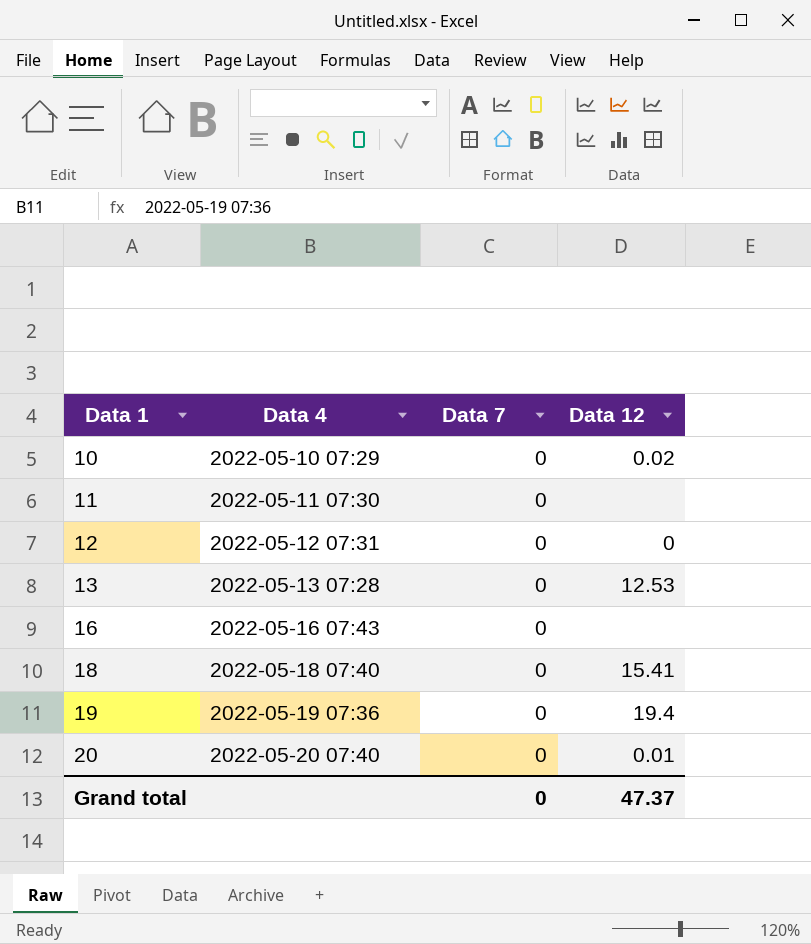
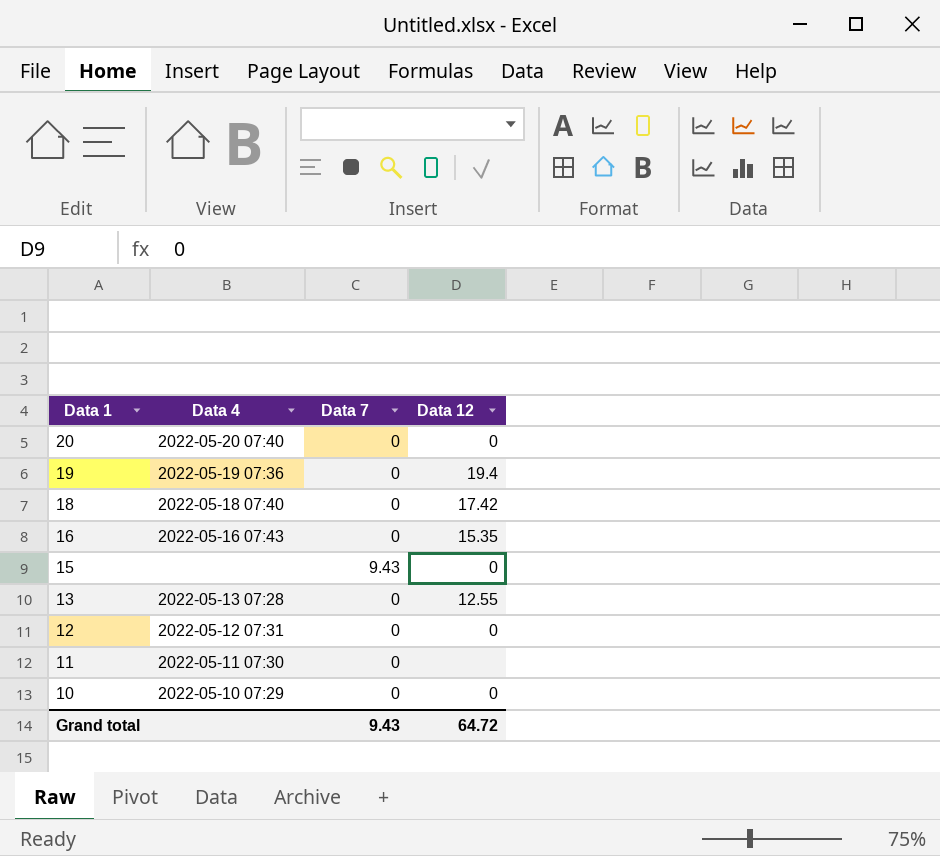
row order: Data 1 ascending -> Data 1 descending
20 | Data 12: 0.01 -> 0
18 | Data 12: 15.41 -> 17.42
16 | Data 12: none -> 15.35
row 15: none -> none | 9.43 | 0
13 | Data 12: 12.53 -> 12.55
10 | Data 12: 0.02 -> 0
Grand total | Data 7: 0 -> 9.43
Grand total | Data 12: 47.37 -> 64.72

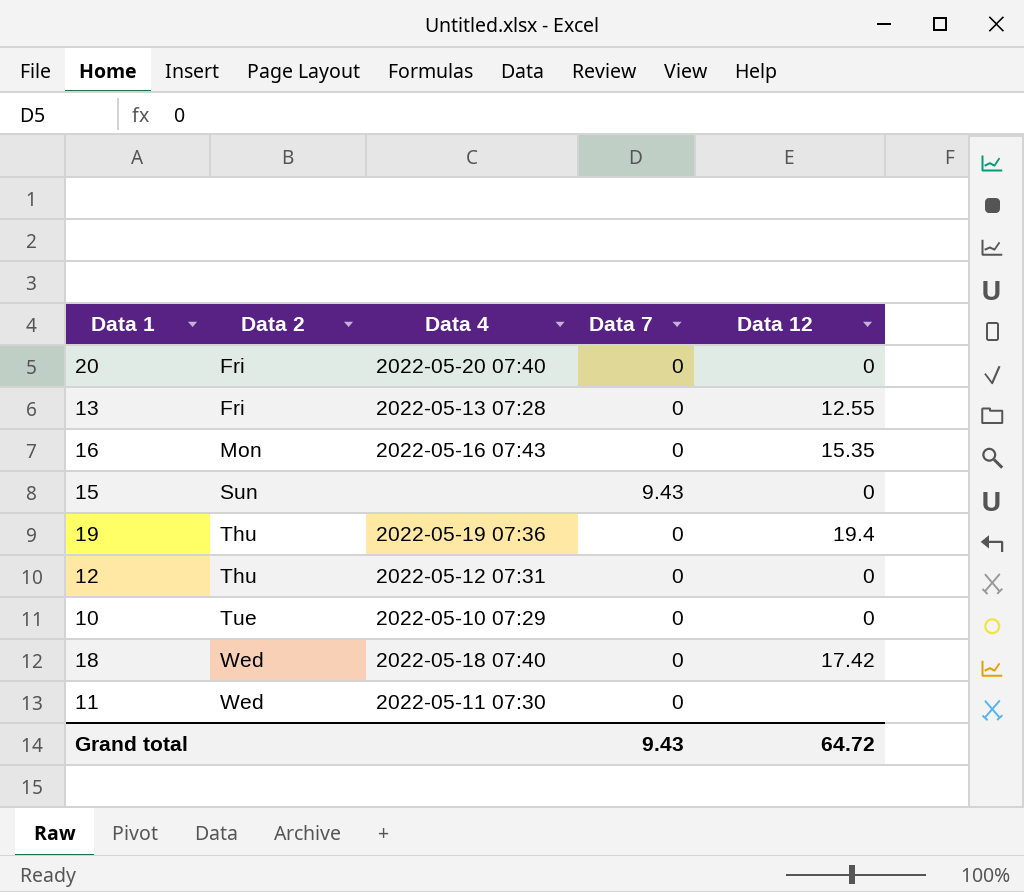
row order: Data 1 descending -> Data 2 ascending
column Data 2 | position: none -> 2

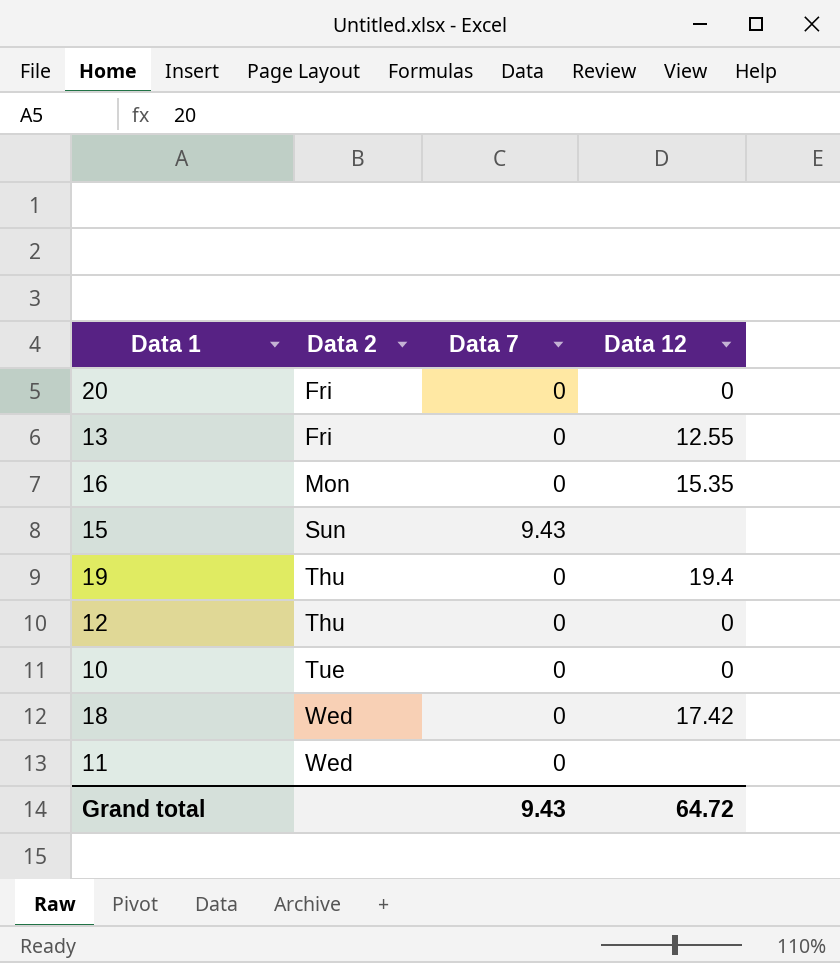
column Data 4 | position: 3 -> none
15 | Data 12: 0 -> none

